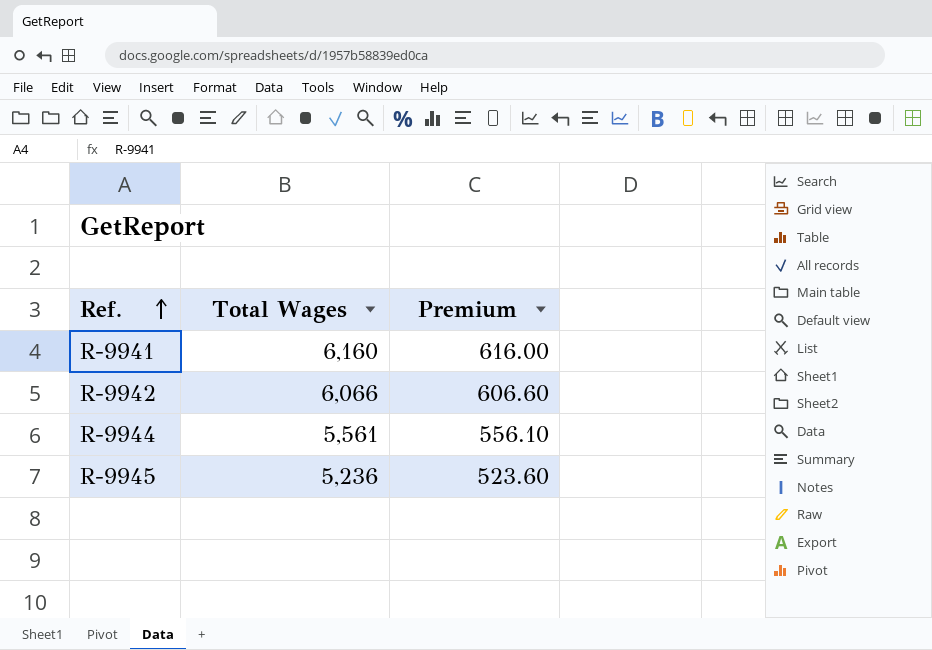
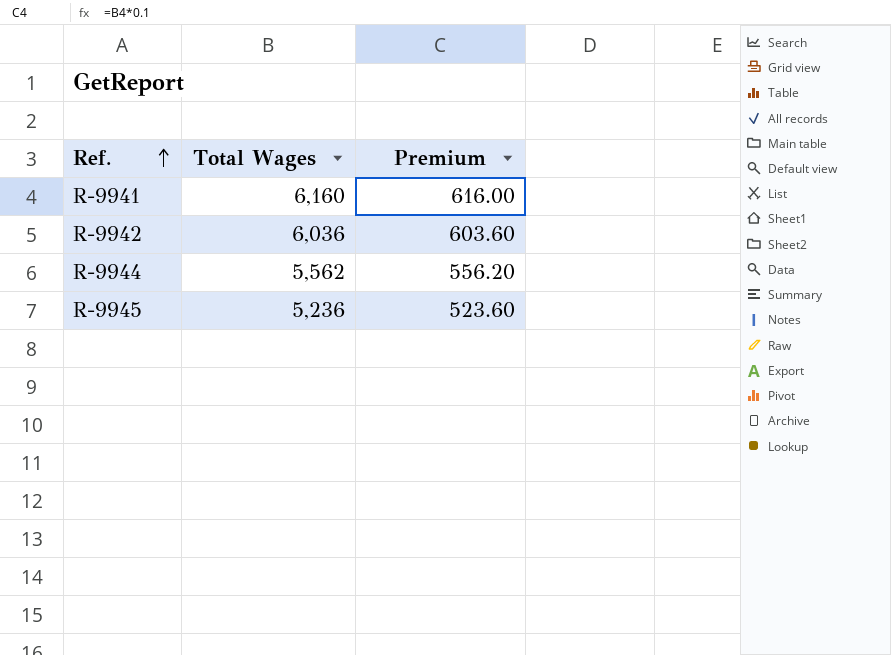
R-9942 | Total Wages: 6,066 -> 6,036
R-9942 | Premium: 606.60 -> 603.60
R-9944 | Total Wages: 5,561 -> 5,562
R-9944 | Premium: 556.10 -> 556.20

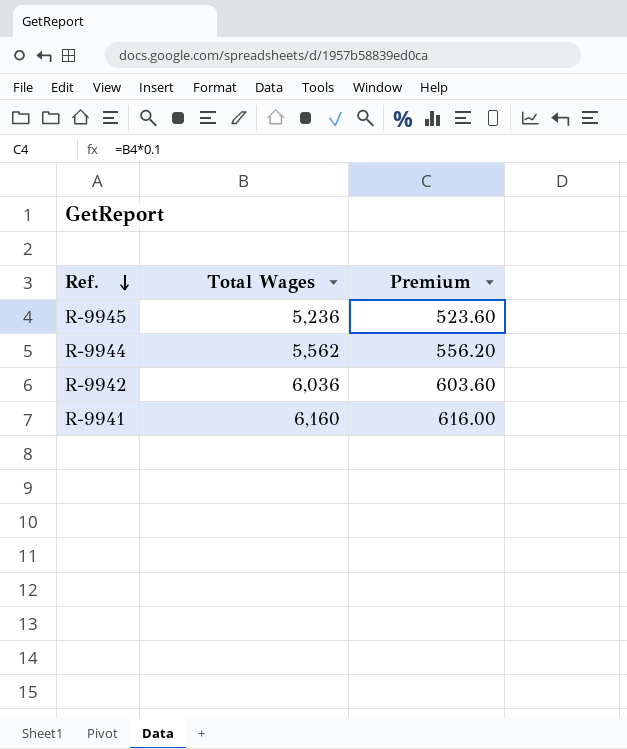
row order: Ref. ascending -> Ref. descending

